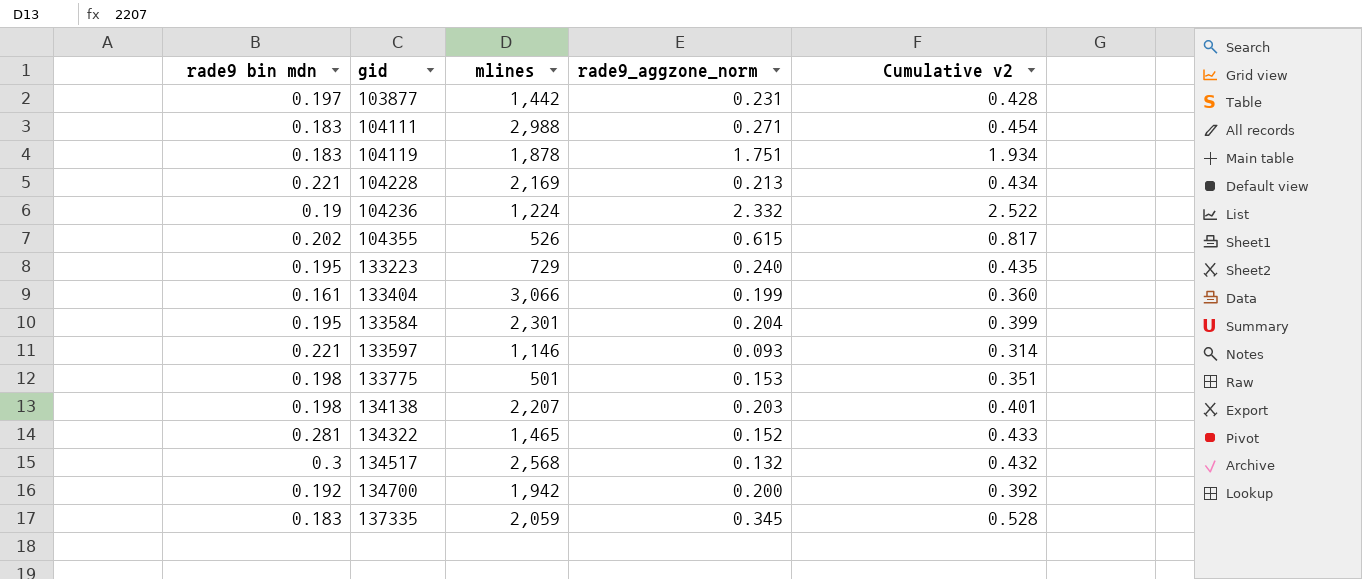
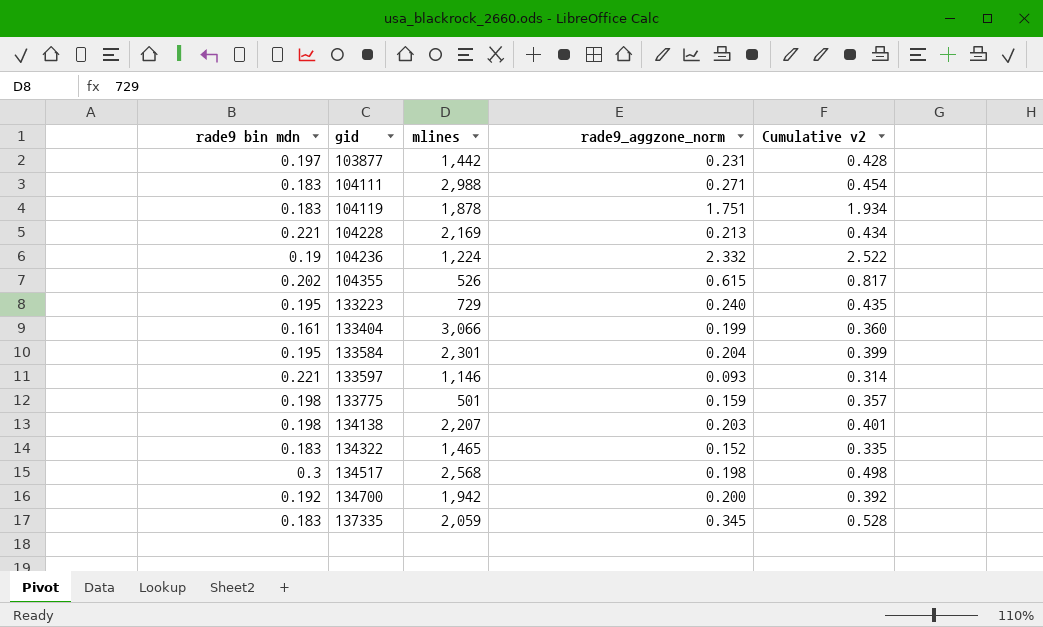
133775 | rade9_aggzone_norm: 0.153 -> 0.159
133775 | Cumulative v2: 0.351 -> 0.357
134322 | rade9 bin mdn: 0.281 -> 0.183
134322 | Cumulative v2: 0.433 -> 0.335
134517 | rade9_aggzone_norm: 0.132 -> 0.198
134517 | Cumulative v2: 0.432 -> 0.498

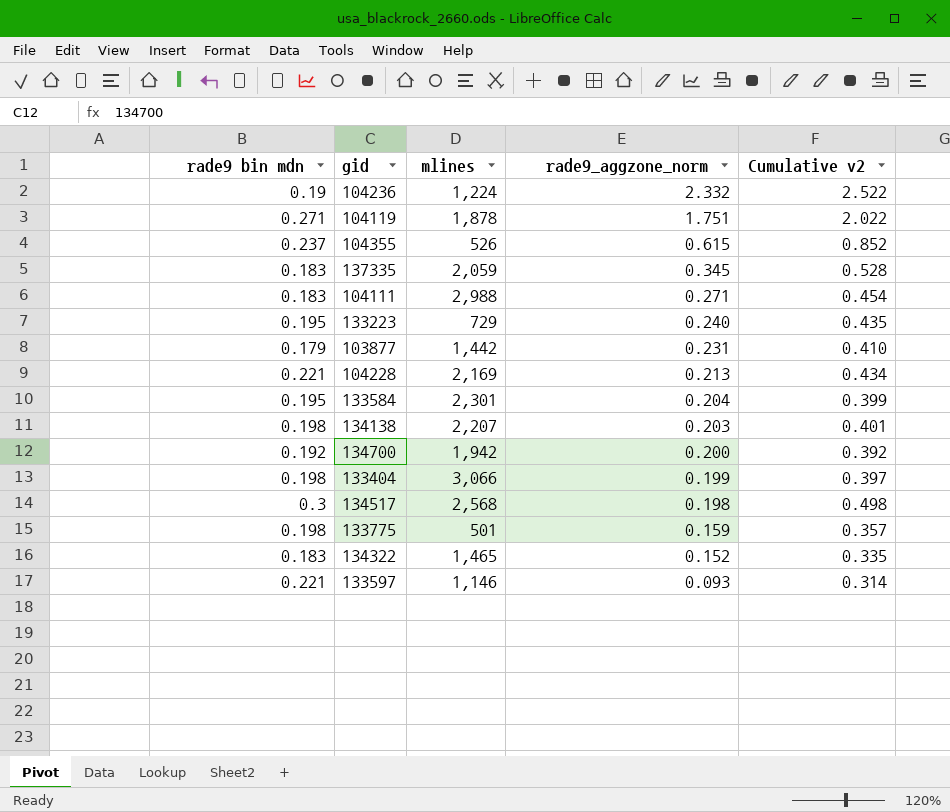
row order: gid ascending -> rade9_aggzone_norm descending
104119 | rade9 bin mdn: 0.183 -> 0.271
104119 | Cumulative v2: 1.934 -> 2.022
104355 | rade9 bin mdn: 0.202 -> 0.237
104355 | Cumulative v2: 0.817 -> 0.852
103877 | rade9 bin mdn: 0.197 -> 0.179
103877 | Cumulative v2: 0.428 -> 0.410
133404 | rade9 bin mdn: 0.161 -> 0.198
133404 | Cumulative v2: 0.360 -> 0.397

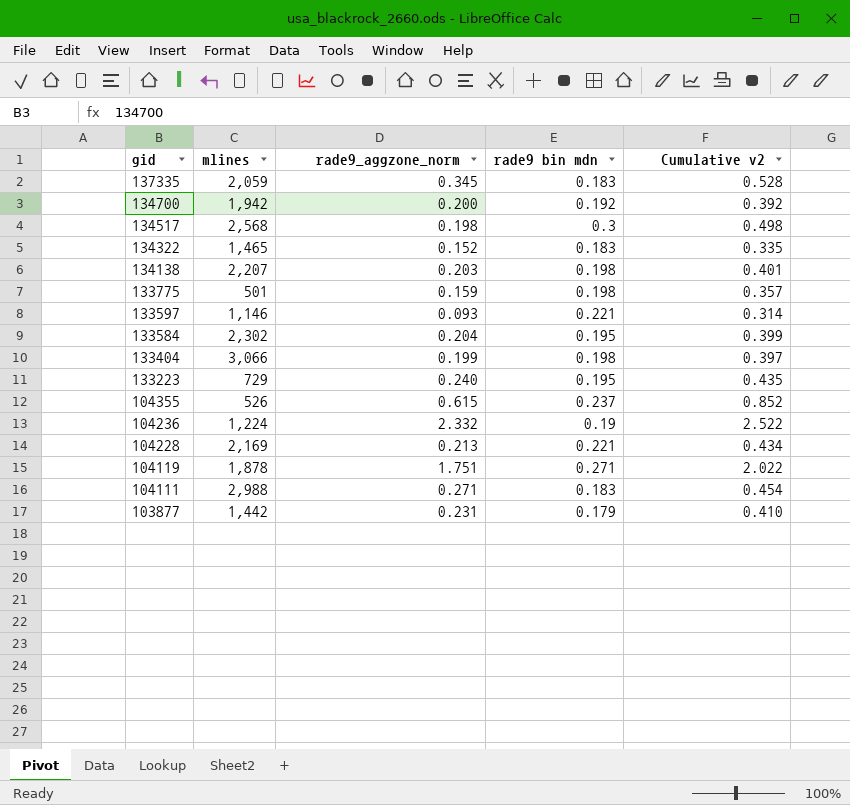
row order: rade9_aggzone_norm descending -> gid descending
column rade9 bin mdn | position: 1 -> 4
133584 | mlines: 2,301 -> 2,302

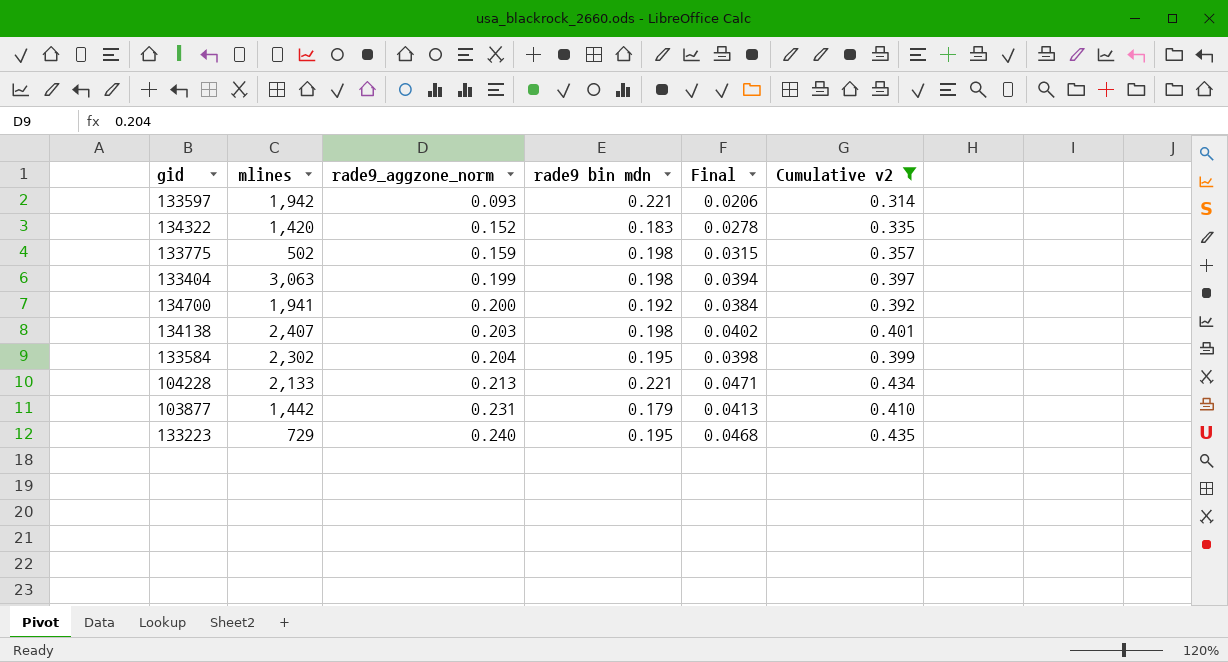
filter: none -> Cumulative v2 <= 0.435
row order: gid descending -> rade9_aggzone_norm ascending
column Final | formula: none -> [rade9_aggzone_norm] * [rade9 bin mdn]
133597 | mlines: 1,146 -> 1,942
134322 | mlines: 1,465 -> 1,420
133775 | mlines: 501 -> 502
133404 | mlines: 3,066 -> 3,063
134700 | mlines: 1,942 -> 1,941
134138 | mlines: 2,207 -> 2,407
104228 | mlines: 2,169 -> 2,133

